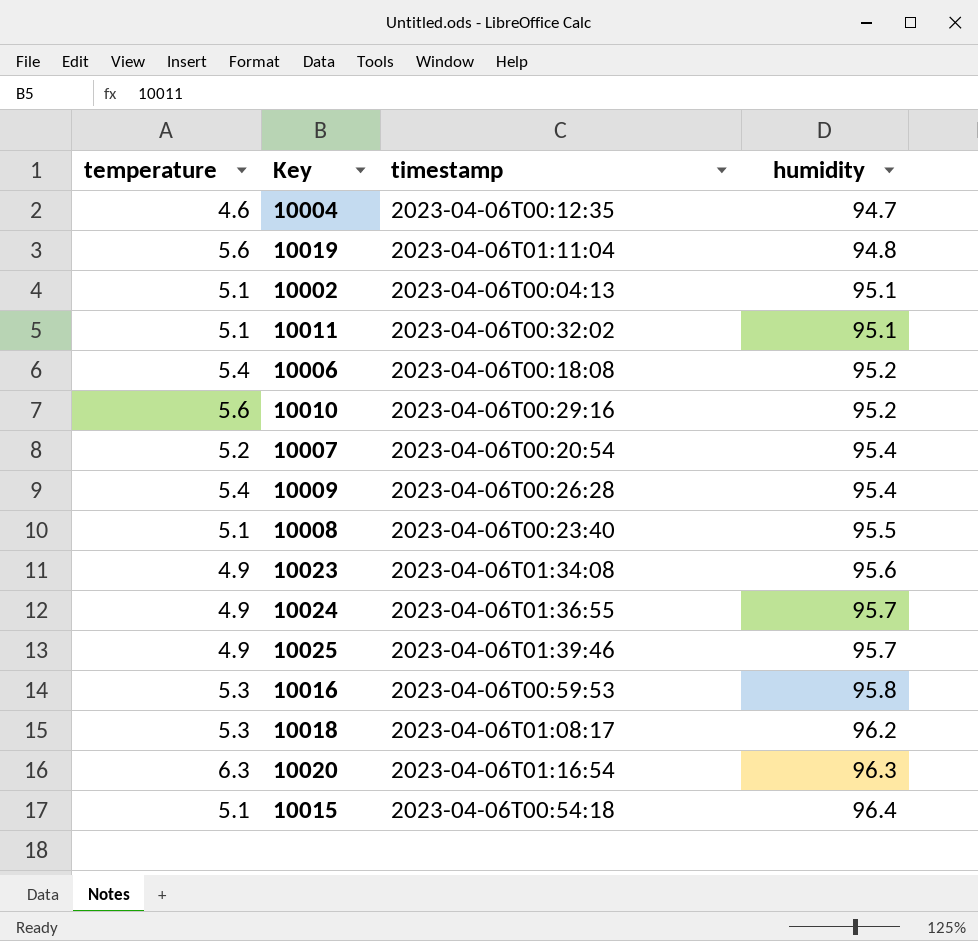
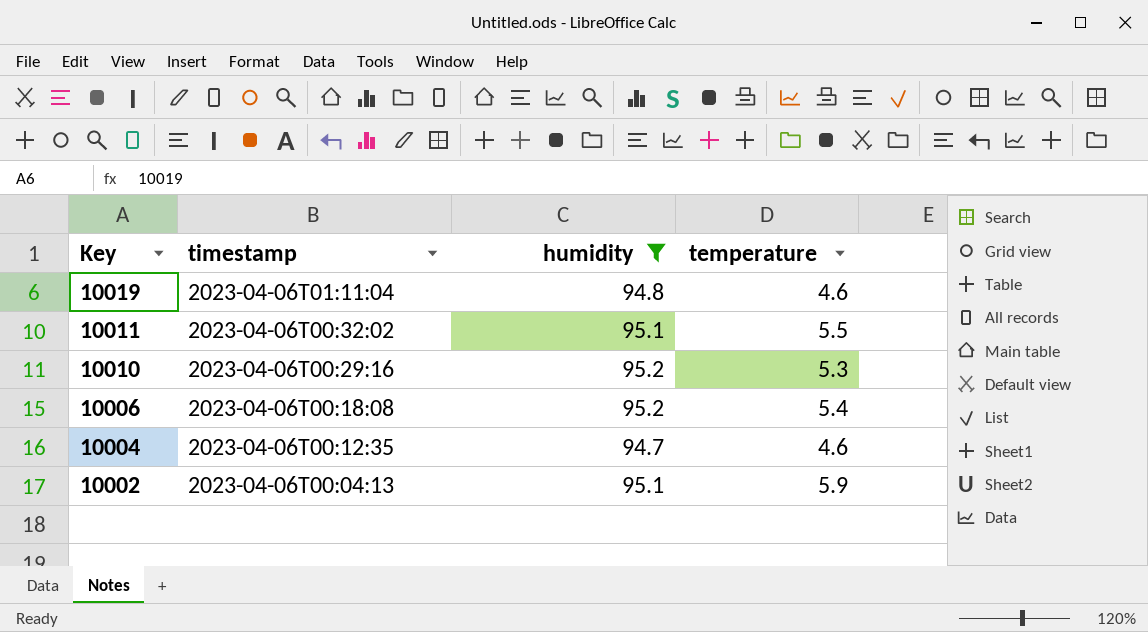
filter: none -> humidity <= 95.2
row order: humidity ascending -> Key descending
column temperature | position: 1 -> 4
10019 | temperature: 5.6 -> 4.6
10011 | temperature: 5.1 -> 5.5
10010 | temperature: 5.6 -> 5.3
10002 | temperature: 5.1 -> 5.9

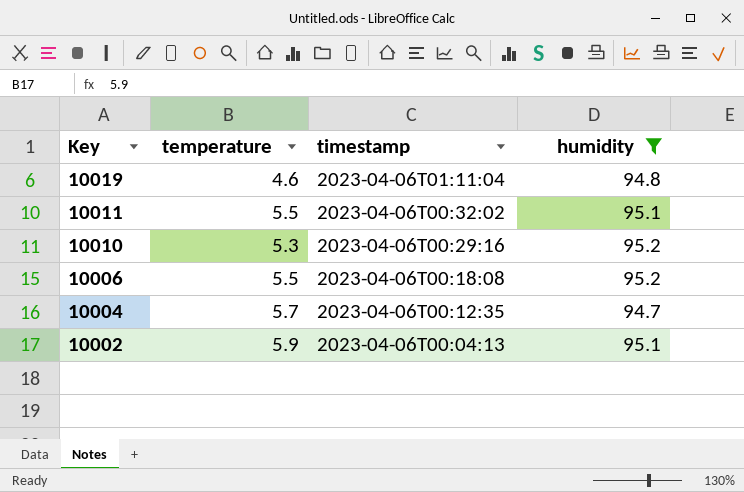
column temperature | position: 4 -> 2
10006 | temperature: 5.4 -> 5.5
10004 | temperature: 4.6 -> 5.7

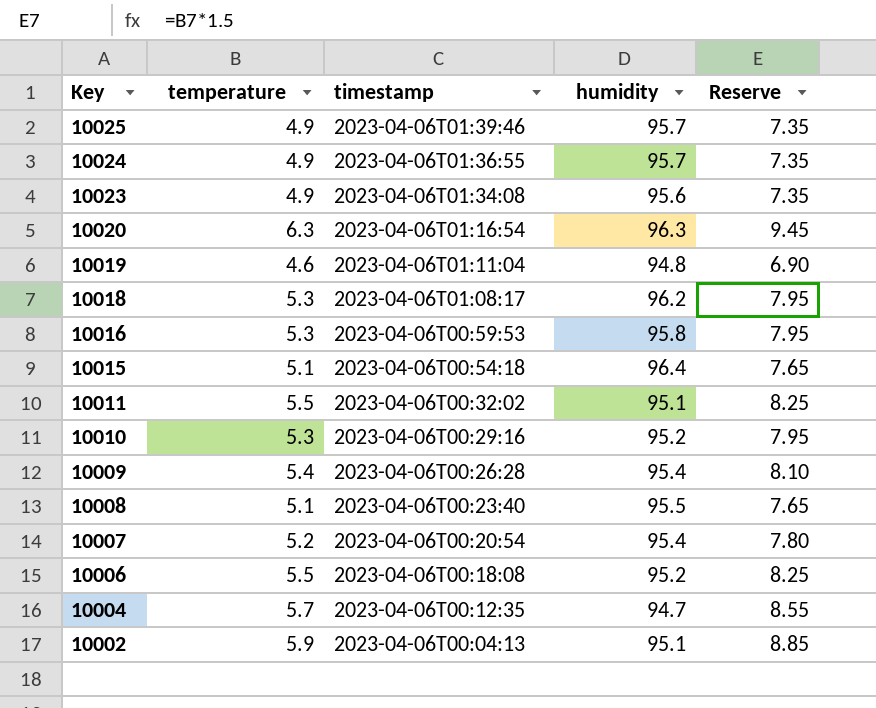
filter: humidity <= 95.2 -> none
column Reserve | formula: none -> [temperature] * 1.5

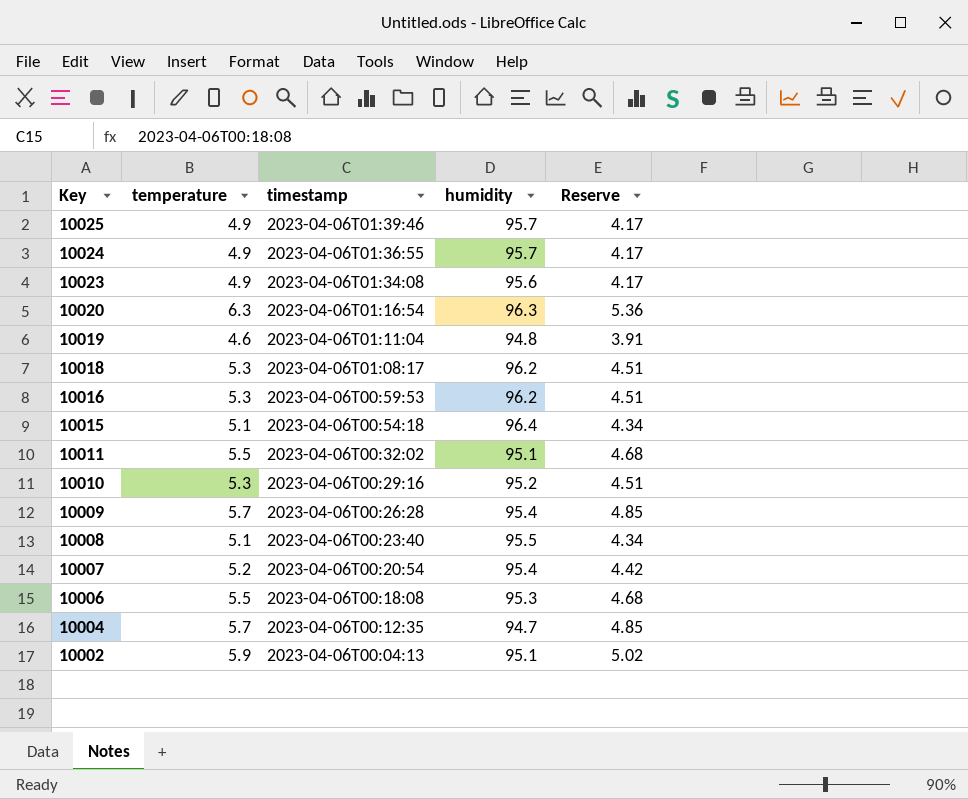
column Reserve | formula: [temperature] * 1.5 -> [temperature] * 0.85
10016 | humidity: 95.8 -> 96.2
10009 | temperature: 5.4 -> 5.7
10006 | humidity: 95.2 -> 95.3

